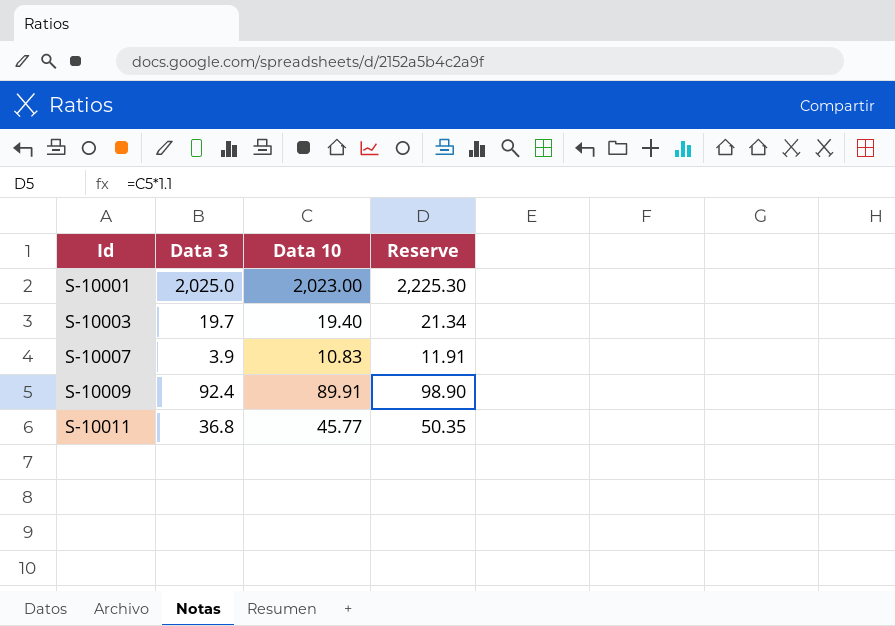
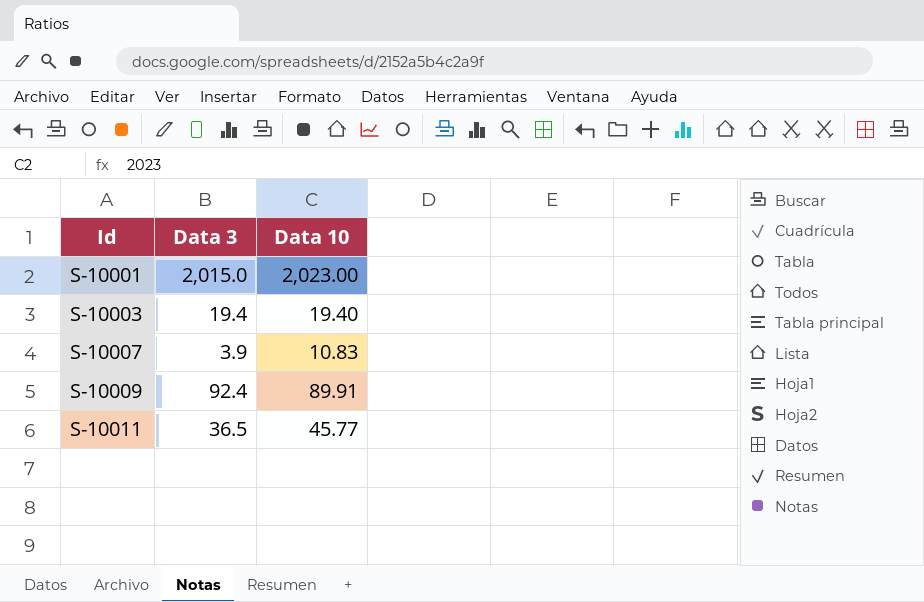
column Reserve | formula: [Data 10] * 1.1 -> none
S-10001 | Data 3: 2,025.0 -> 2,015.0
S-10003 | Data 3: 19.7 -> 19.4
S-10011 | Data 3: 36.8 -> 36.5

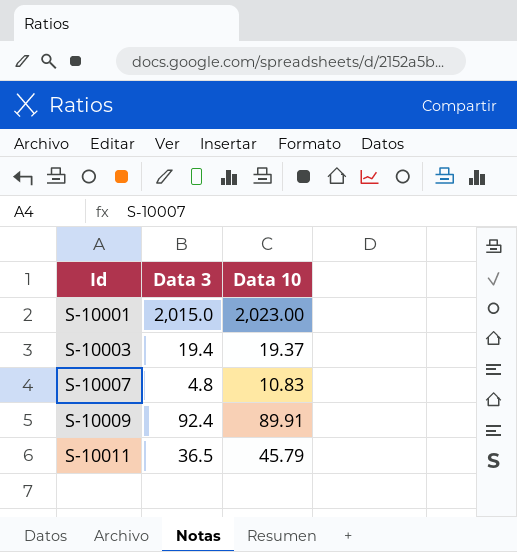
S-10003 | Data 10: 19.40 -> 19.37
S-10007 | Data 3: 3.9 -> 4.8
S-10011 | Data 10: 45.77 -> 45.79

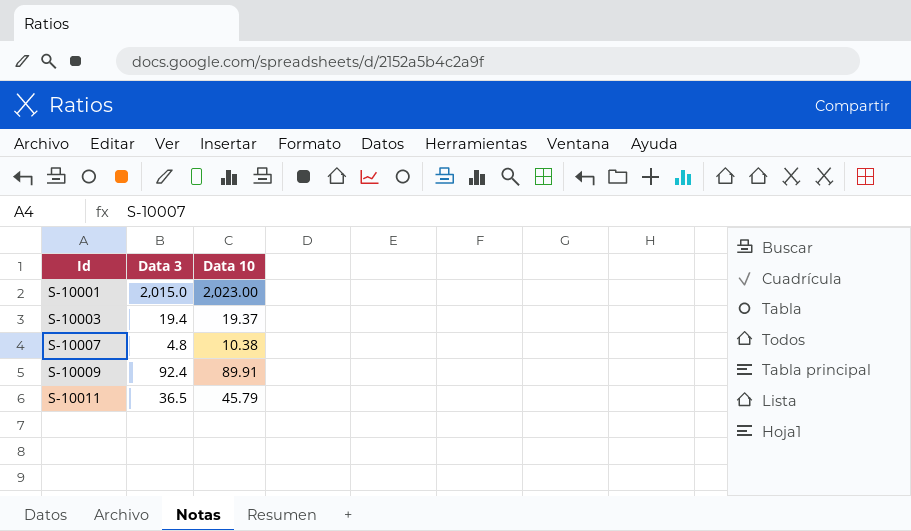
S-10007 | Data 10: 10.83 -> 10.38

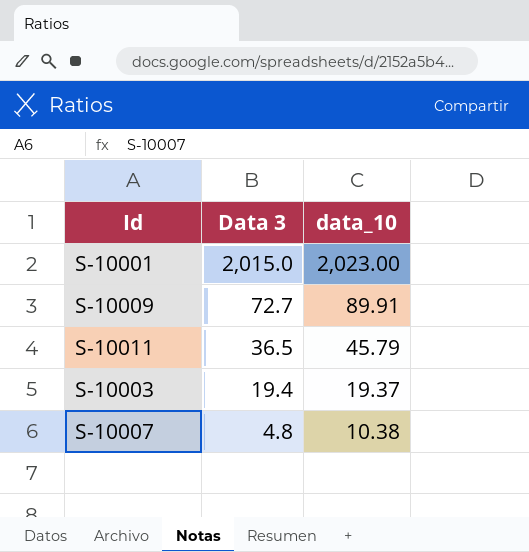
row order: Id ascending -> Data 3 descending
column name: Data 10 -> data_10
S-10009 | Data 3: 92.4 -> 72.7

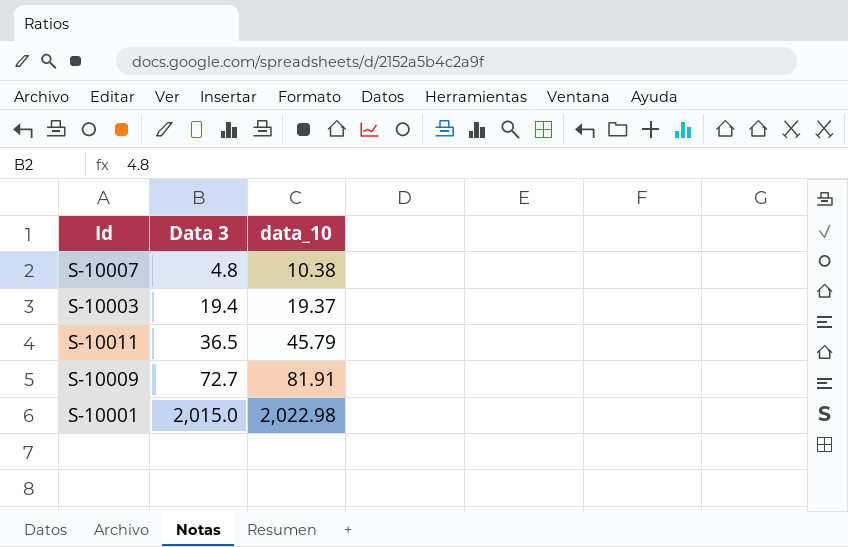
row order: Data 3 descending -> Data 3 ascending
S-10009 | data_10: 89.91 -> 81.91
S-10001 | data_10: 2,023.00 -> 2,022.98

